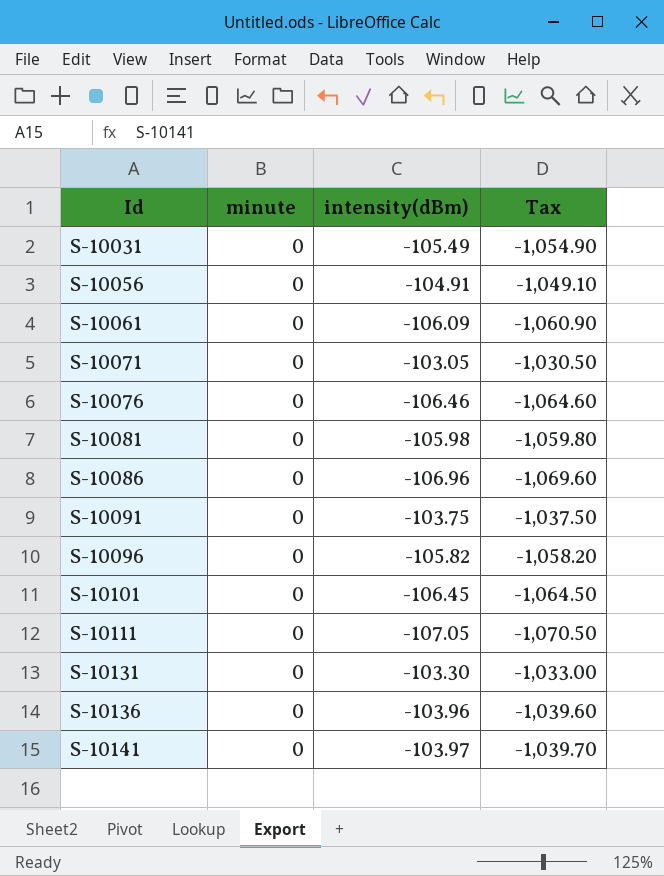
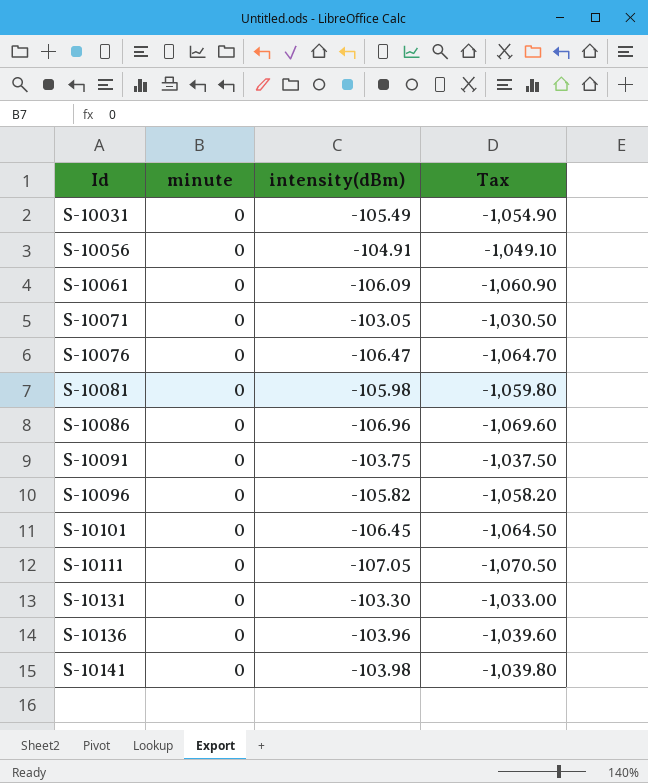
S-10076 | intensity(dBm): -106.46 -> -106.47
S-10076 | Tax: -1,064.60 -> -1,064.70
S-10141 | intensity(dBm): -103.97 -> -103.98
S-10141 | Tax: -1,039.70 -> -1,039.80

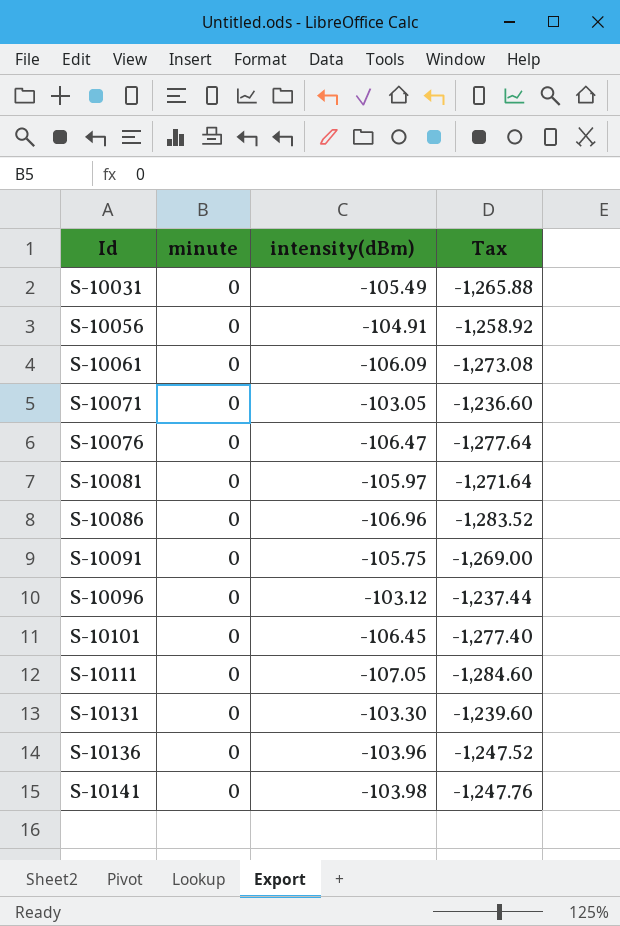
column Tax | formula: [intensity(dBm)] * 10 -> [intensity(dBm)] * 12
S-10081 | intensity(dBm): -105.98 -> -105.97
S-10091 | intensity(dBm): -103.75 -> -105.75
S-10096 | intensity(dBm): -105.82 -> -103.12

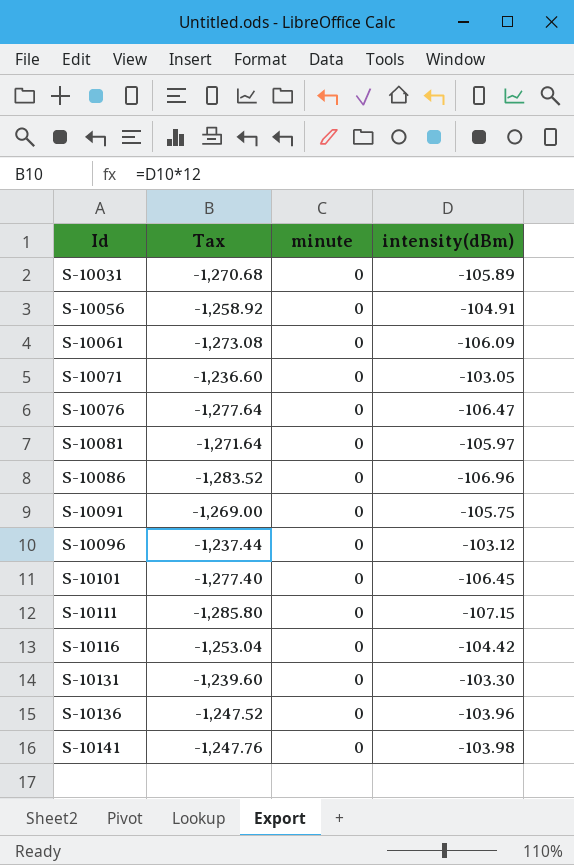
column Tax | position: 4 -> 2
S-10031 | Tax: -1,265.88 -> -1,270.68
S-10031 | intensity(dBm): -105.49 -> -105.89
S-10111 | Tax: -1,284.60 -> -1,285.80
S-10111 | intensity(dBm): -107.05 -> -107.15
row S-10116: none -> -1,253.04 | 0 | -104.42

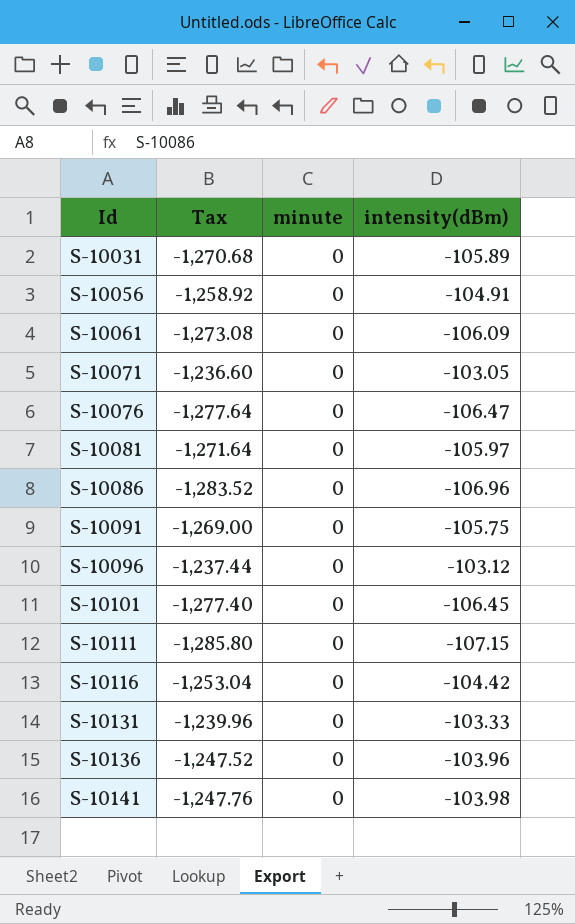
S-10131 | Tax: -1,239.60 -> -1,239.96
S-10131 | intensity(dBm): -103.30 -> -103.33

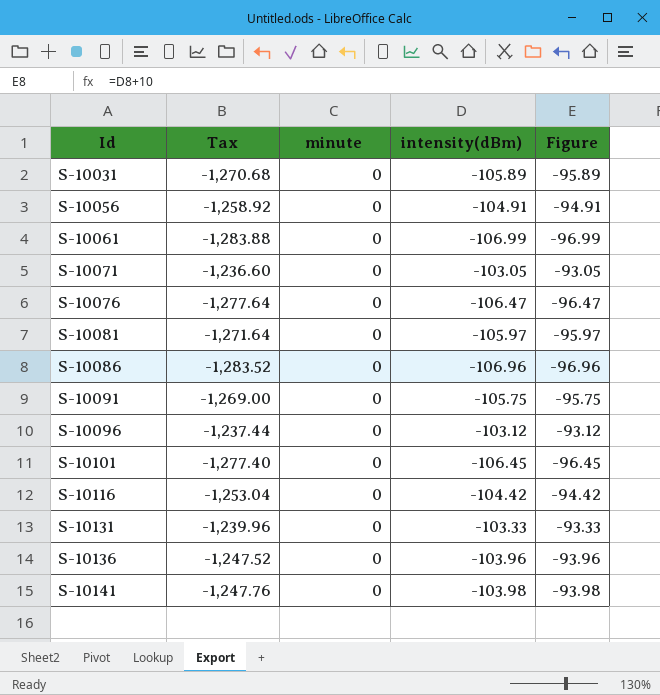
column Figure | formula: none -> [intensity(dBm)] + 10
row S-10111: -1,285.80 | 0 | -107.15 -> none
S-10061 | Tax: -1,273.08 -> -1,283.88
S-10061 | intensity(dBm): -106.09 -> -106.99

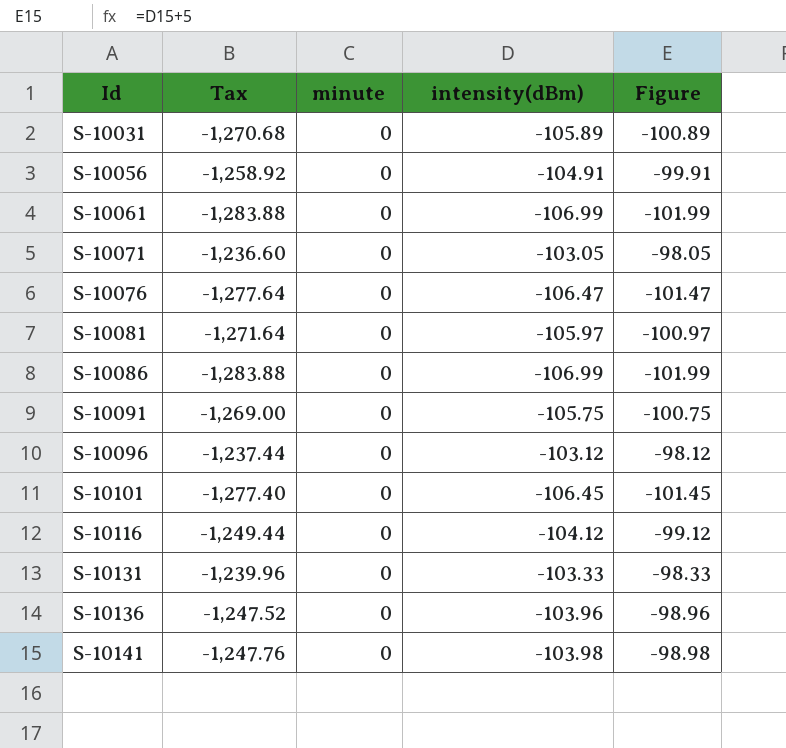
column Figure | formula: [intensity(dBm)] + 10 -> [intensity(dBm)] + 5
S-10086 | Tax: -1,283.52 -> -1,283.88
S-10086 | intensity(dBm): -106.96 -> -106.99
S-10116 | Tax: -1,253.04 -> -1,249.44
S-10116 | intensity(dBm): -104.42 -> -104.12

